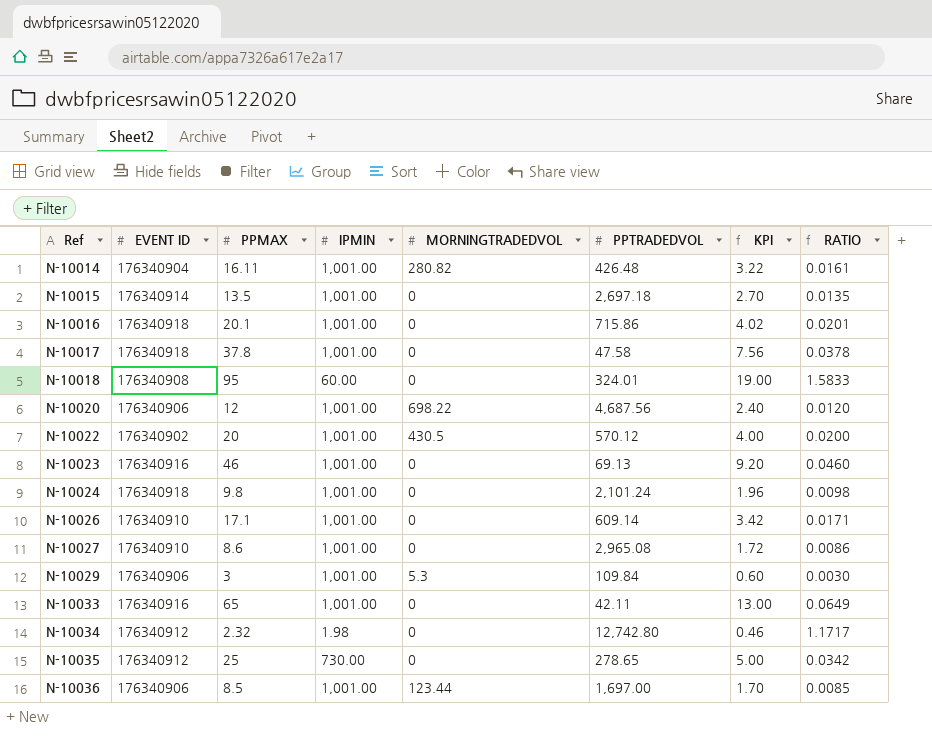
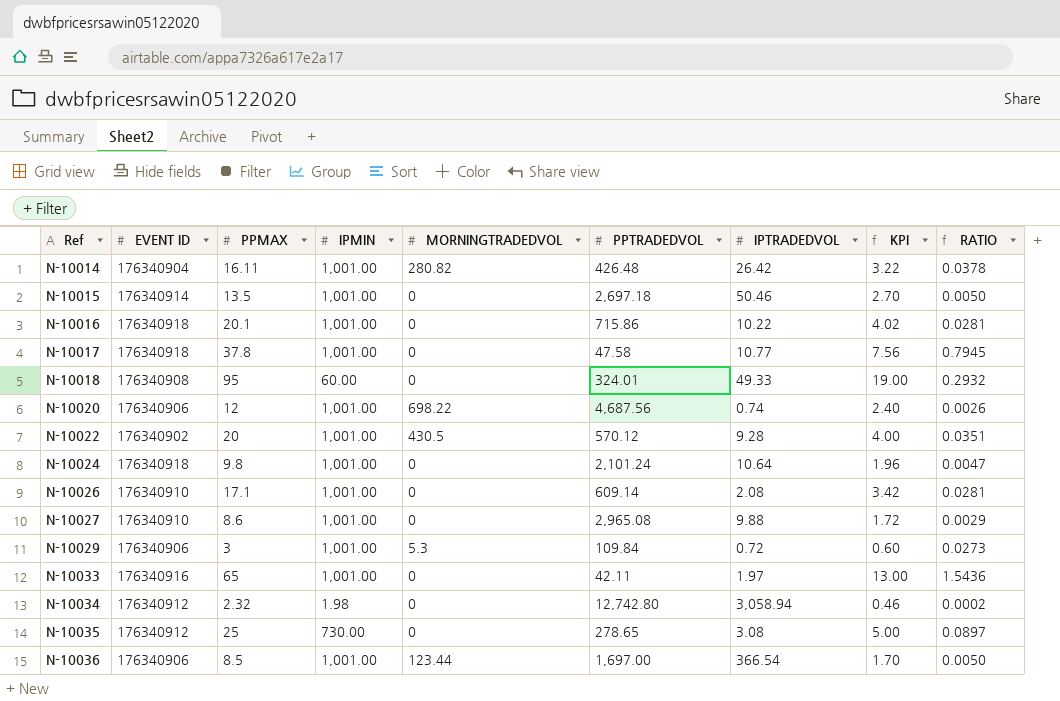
column IPTRADEDVOL | position: none -> 7
column RATIO | formula: [PPMAX] / [IPMIN] -> [PPMAX] / [PPTRADEDVOL]
row N-10023: 176340916 | 46 | 1,001.00 | 0 | 69.13 | 9.20 | 0.0460 -> none

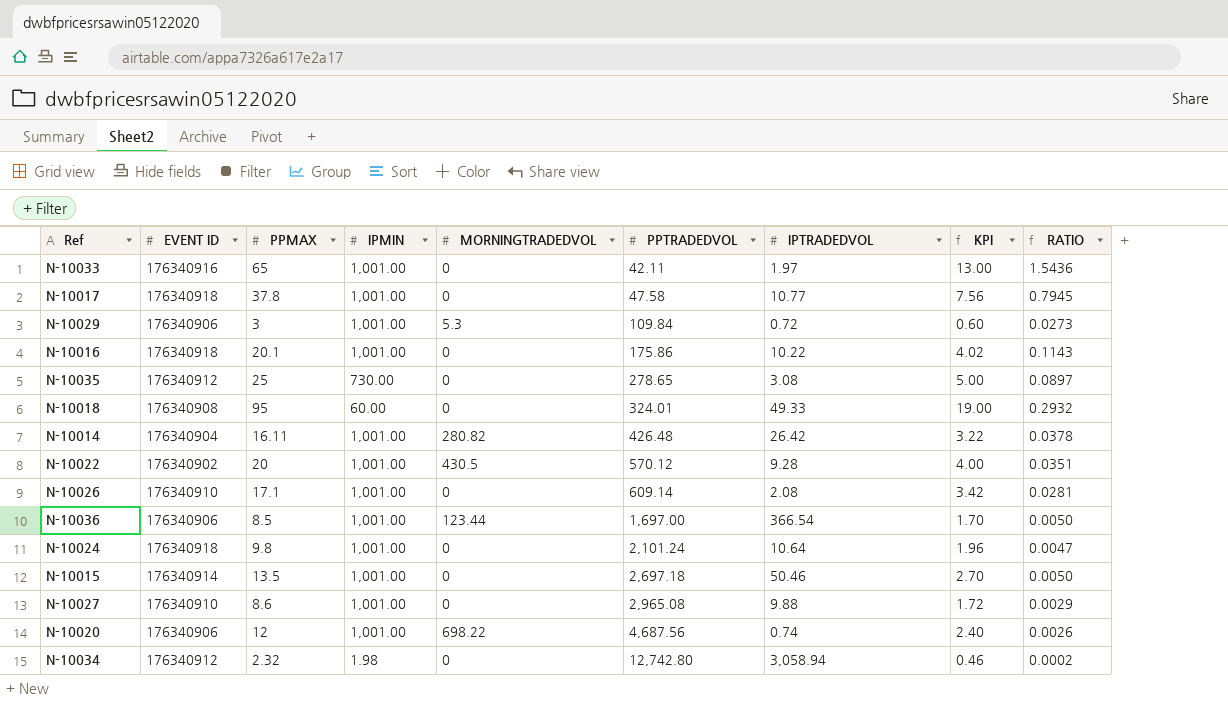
row order: Ref ascending -> PPTRADEDVOL ascending
N-10016 | PPTRADEDVOL: 715.86 -> 175.86
N-10016 | RATIO: 0.0281 -> 0.1143

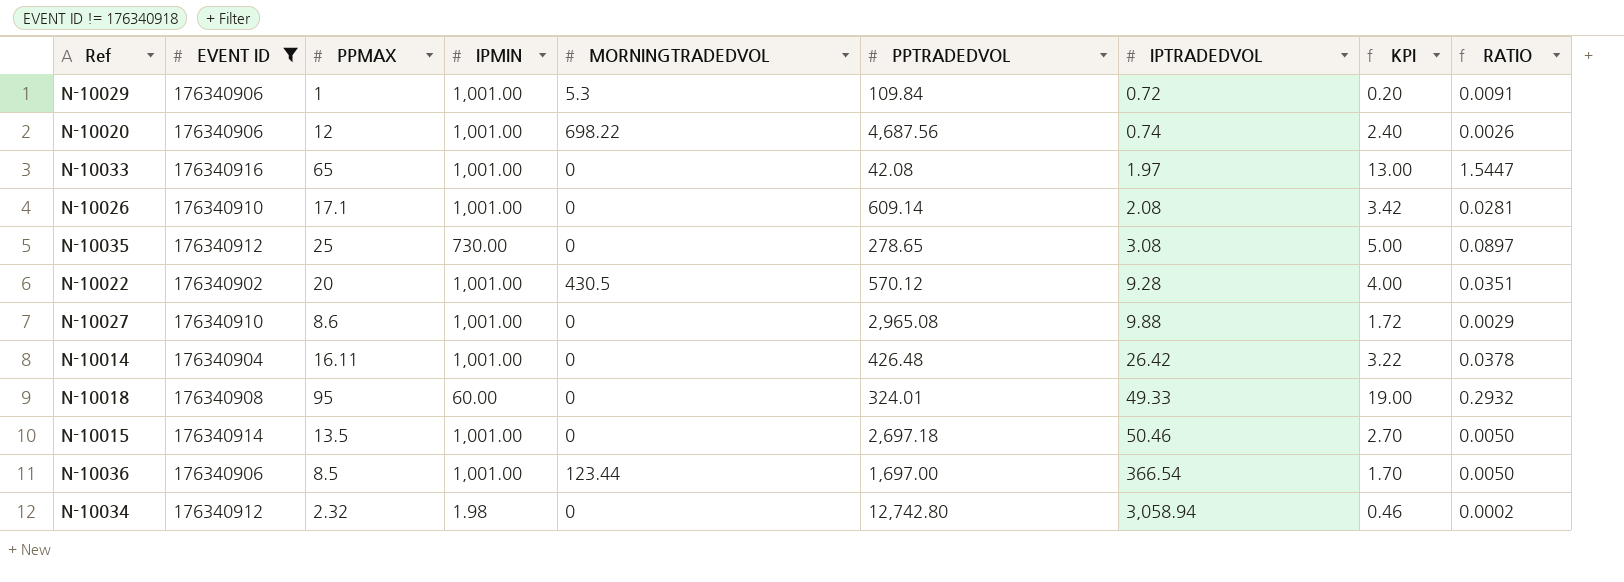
filter: none -> EVENT ID != 176340918
row order: PPTRADEDVOL ascending -> IPTRADEDVOL ascending
N-10029 | PPMAX: 3 -> 1
N-10029 | KPI: 0.60 -> 0.20
N-10029 | RATIO: 0.0273 -> 0.0091
N-10033 | PPTRADEDVOL: 42.11 -> 42.08
N-10033 | RATIO: 1.5436 -> 1.5447
N-10014 | MORNINGTRADEDVOL: 280.82 -> 0

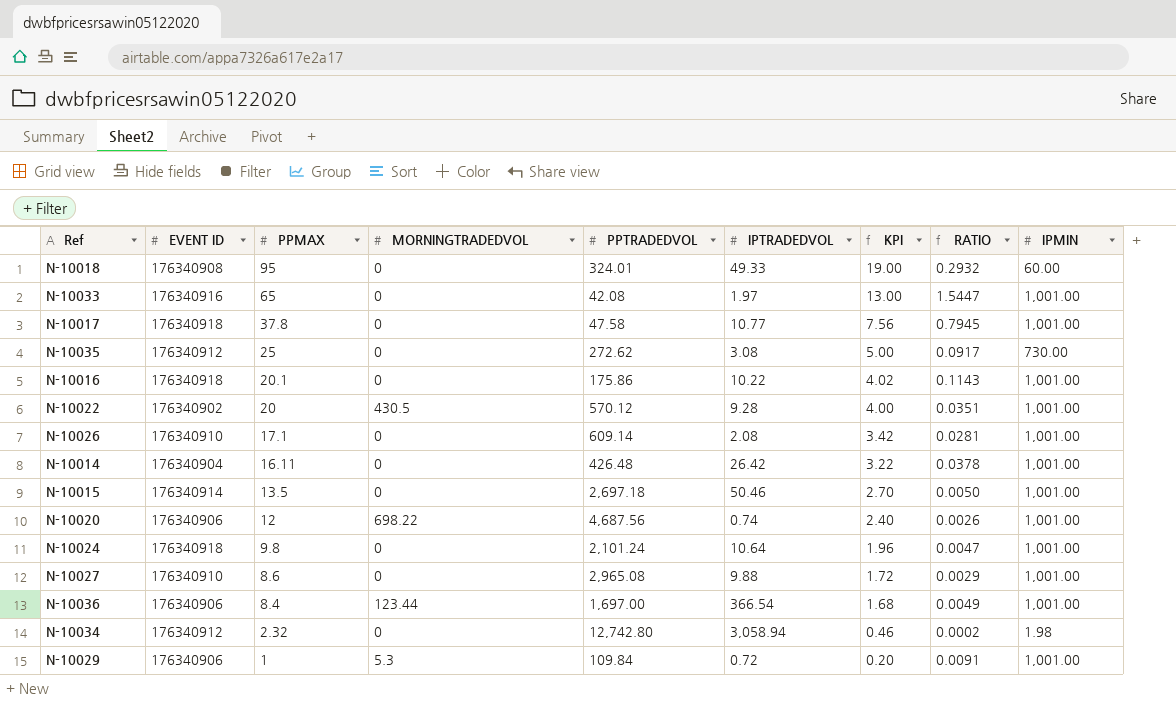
filter: EVENT ID != 176340918 -> none
row order: IPTRADEDVOL ascending -> PPMAX descending
column IPMIN | position: 4 -> 9
N-10035 | PPTRADEDVOL: 278.65 -> 272.62
N-10035 | RATIO: 0.0897 -> 0.0917
N-10036 | PPMAX: 8.5 -> 8.4
N-10036 | KPI: 1.70 -> 1.68
N-10036 | RATIO: 0.0050 -> 0.0049

